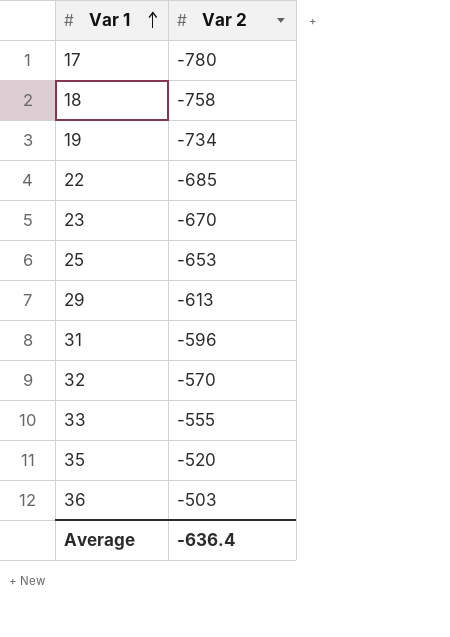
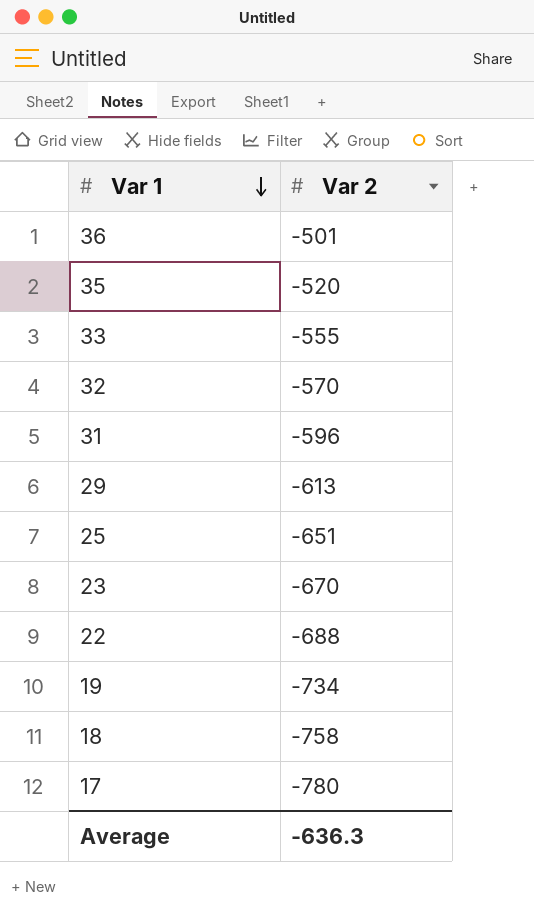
row order: Var 1 ascending -> Var 1 descending
36 | Var 2: -503 -> -501
25 | Var 2: -653 -> -651
22 | Var 2: -685 -> -688
Average | Var 2: -636.4 -> -636.3

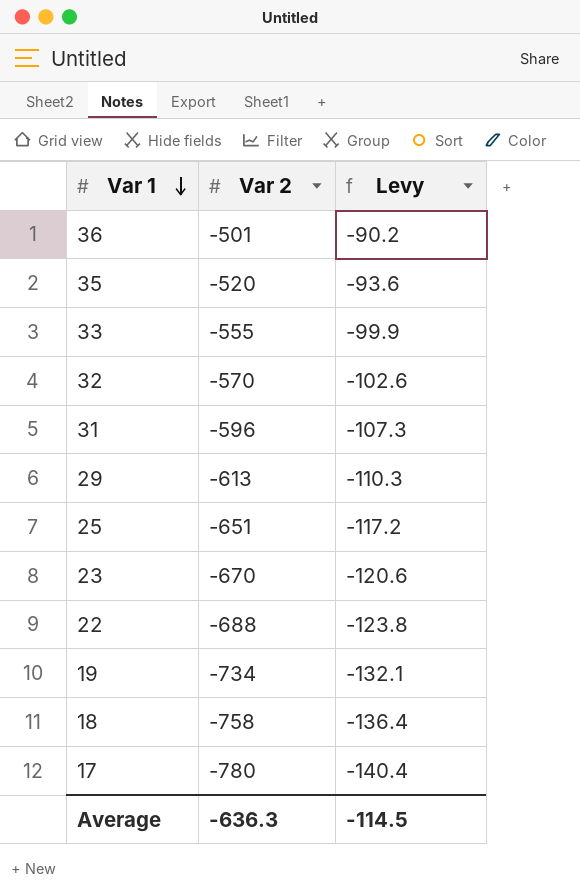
column Levy | formula: none -> [Var 2] * 0.18

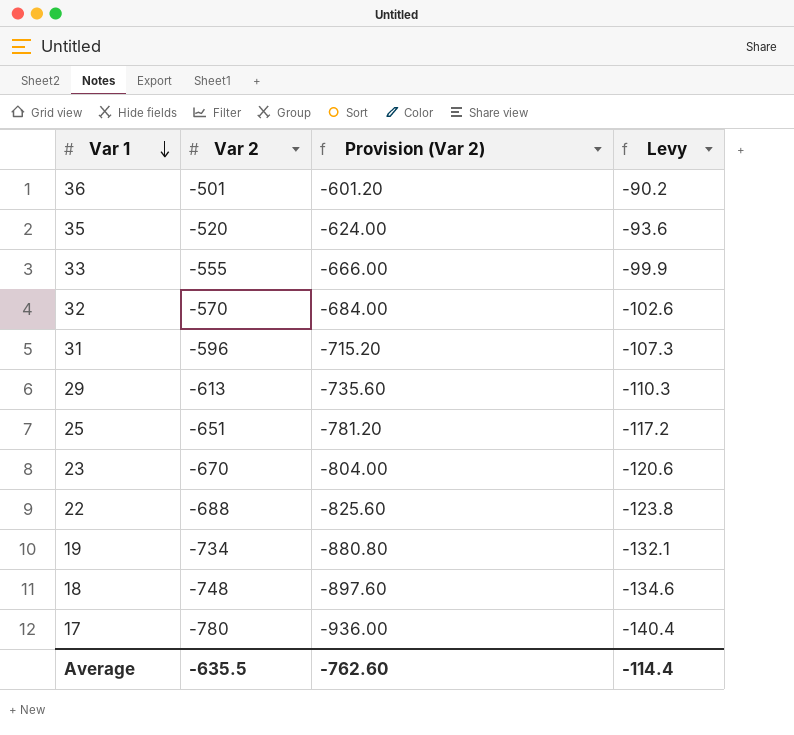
column Provision (Var 2) | formula: none -> [Var 2] * 1.2
18 | Var 2: -758 -> -748
18 | Levy: -136.4 -> -134.6
Average | Var 2: -636.3 -> -635.5
Average | Levy: -114.5 -> -114.4

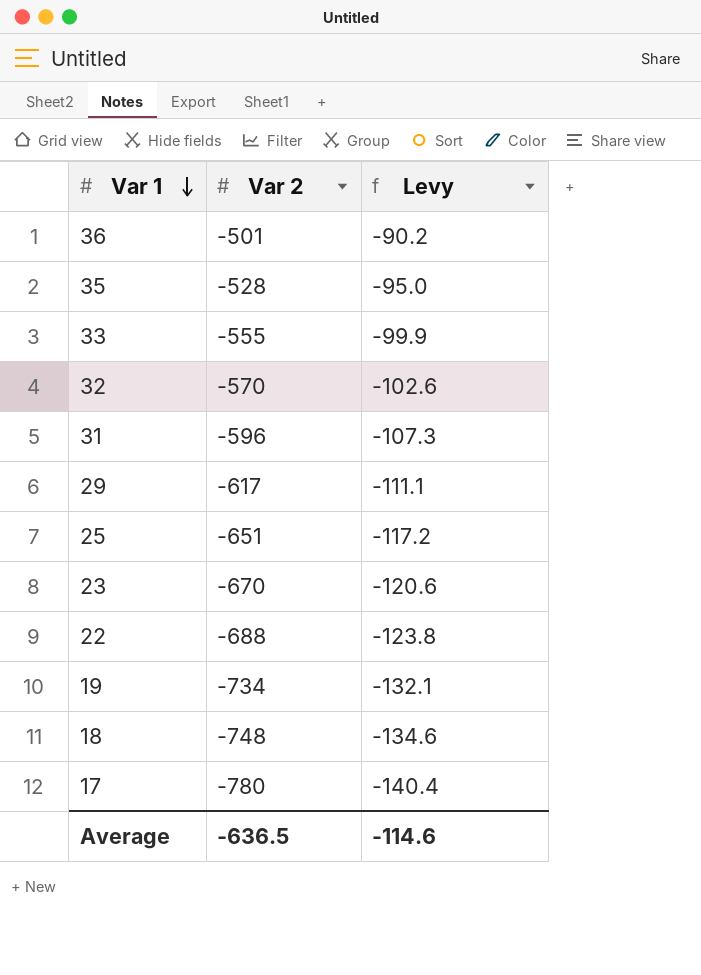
column Provision (Var 2) | formula: [Var 2] * 1.2 -> none
35 | Var 2: -520 -> -528
35 | Levy: -93.6 -> -95.0
29 | Var 2: -613 -> -617
29 | Levy: -110.3 -> -111.1
Average | Var 2: -635.5 -> -636.5
Average | Levy: -114.4 -> -114.6

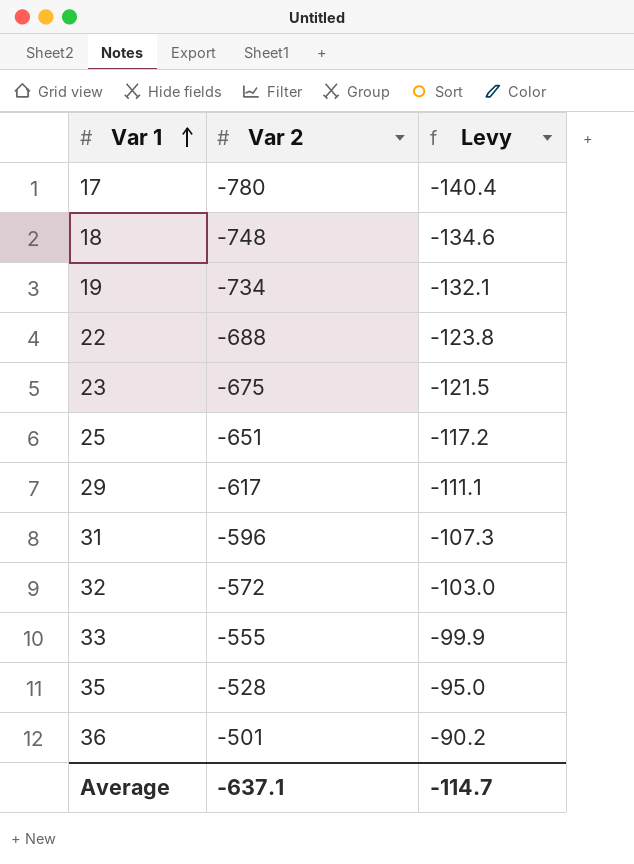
row order: Var 1 descending -> Var 1 ascending
23 | Var 2: -670 -> -675
23 | Levy: -120.6 -> -121.5
32 | Var 2: -570 -> -572
32 | Levy: -102.6 -> -103.0
Average | Var 2: -636.5 -> -637.1
Average | Levy: -114.6 -> -114.7

